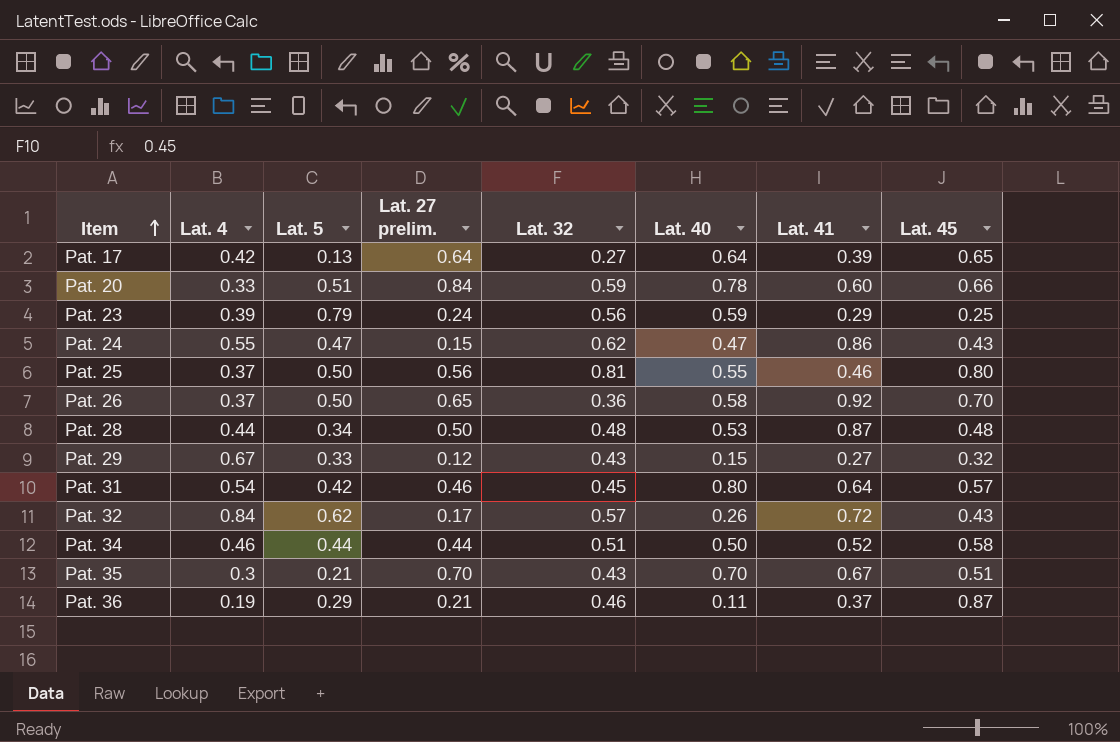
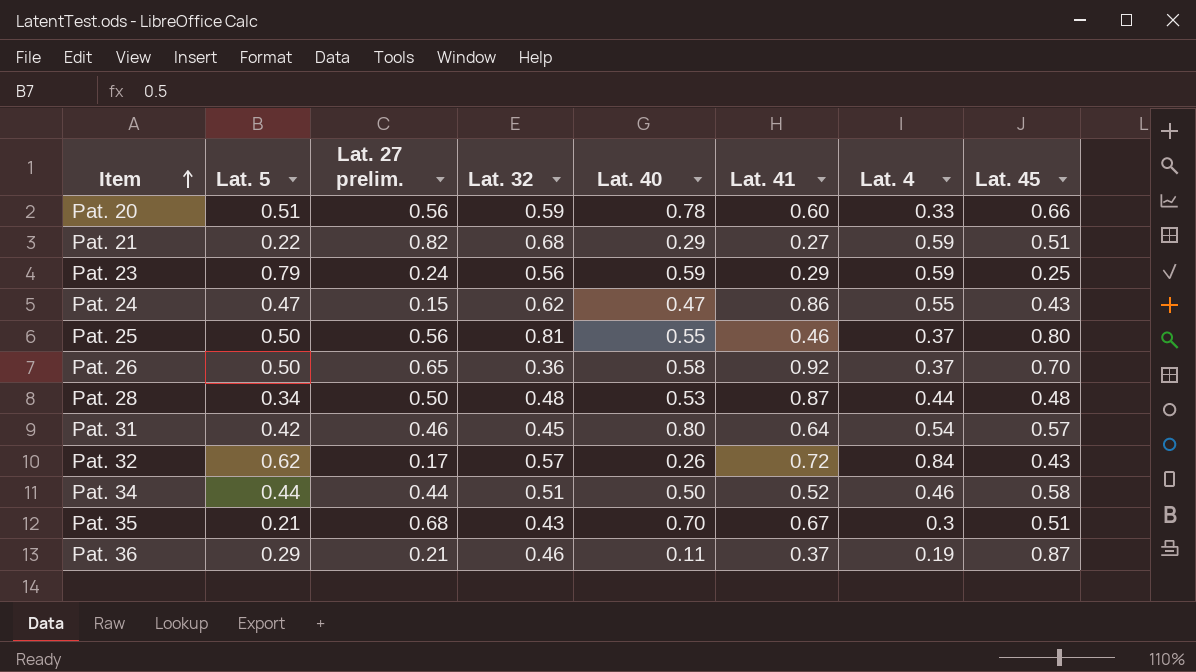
column Lat. 4 | position: 2 -> 7
row Pat. 17: 0.42 | 0.13 | 0.64 | 0.27 | 0.64 | 0.39 | 0.65 -> none
row Pat. 29: 0.67 | 0.33 | 0.12 | 0.43 | 0.15 | 0.27 | 0.32 -> none
Pat. 20 | Lat. 27 prelim.: 0.84 -> 0.56
row Pat. 21: none -> 0.22 | 0.82 | 0.68 | 0.29 | 0.27 | 0.59 | 0.51
Pat. 23 | Lat. 4: 0.39 -> 0.59
Pat. 35 | Lat. 27 prelim.: 0.70 -> 0.68

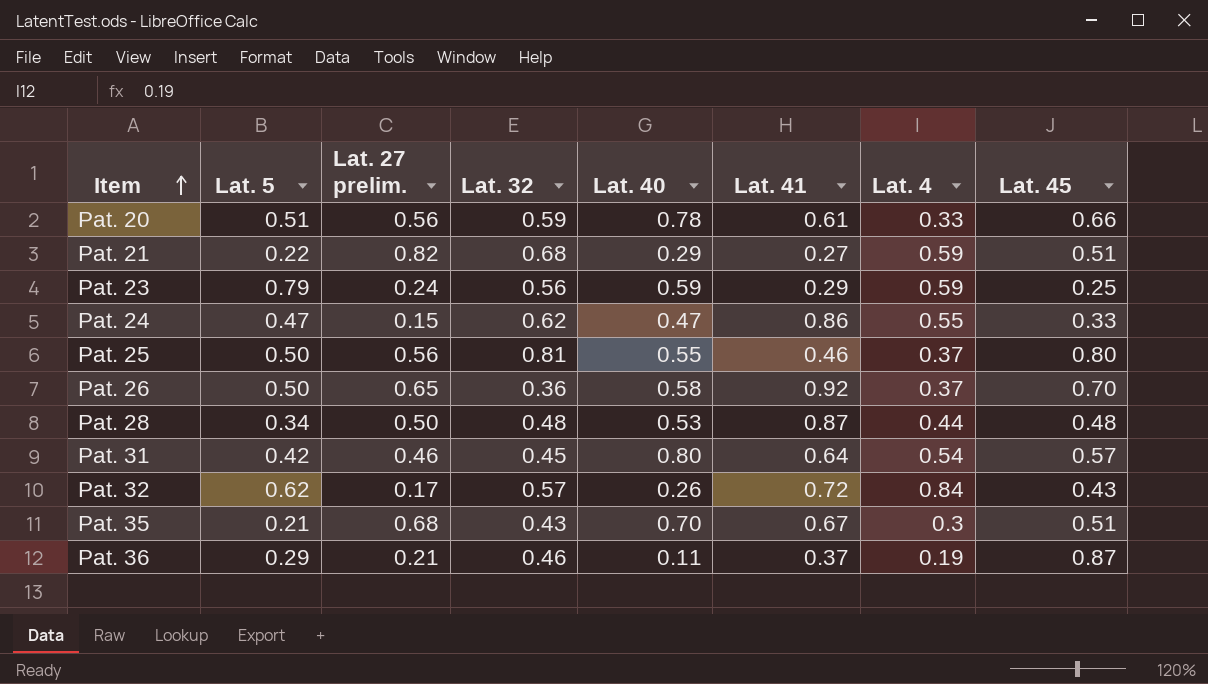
row Pat. 34: 0.44 | 0.44 | 0.51 | 0.50 | 0.52 | 0.46 | 0.58 -> none
Pat. 20 | Lat. 41: 0.60 -> 0.61
Pat. 24 | Lat. 45: 0.43 -> 0.33

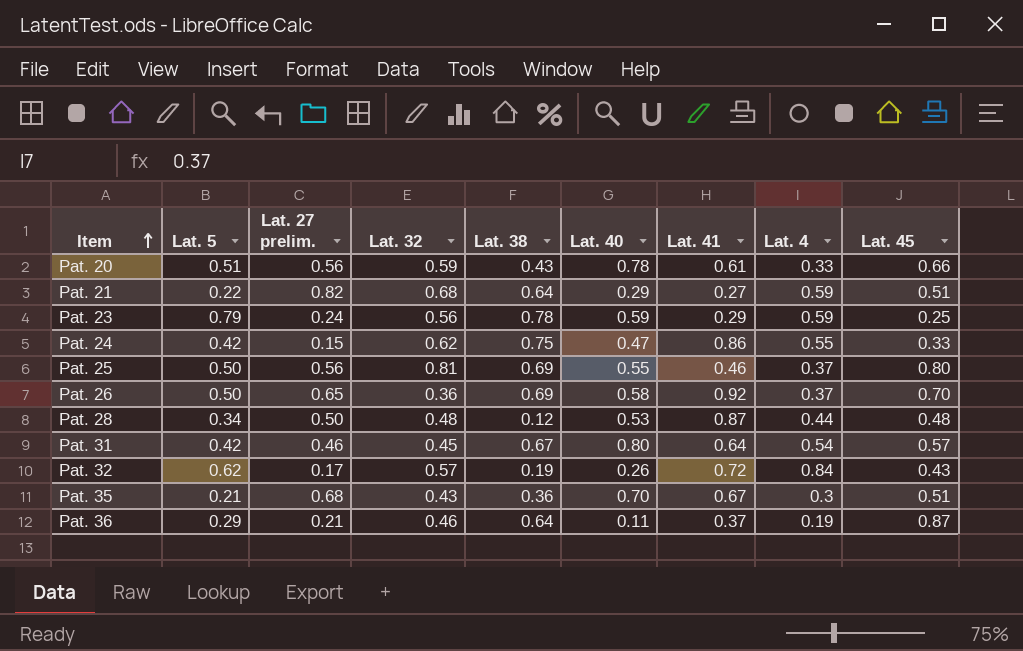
column Lat. 38 | position: none -> 5
Pat. 24 | Lat. 5: 0.47 -> 0.42

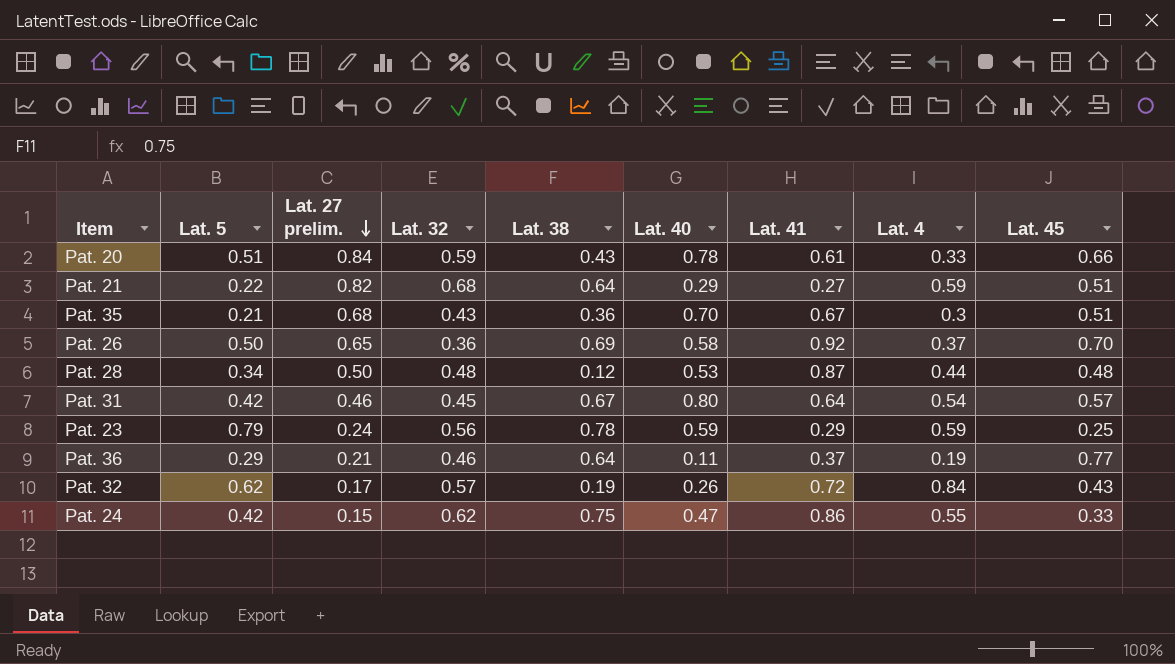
row order: Item ascending -> Lat. 27 prelim. descending
row Pat. 25: 0.50 | 0.56 | 0.81 | 0.69 | 0.55 | 0.46 | 0.37 | 0.80 -> none
Pat. 20 | Lat. 27 prelim.: 0.56 -> 0.84
Pat. 36 | Lat. 45: 0.87 -> 0.77

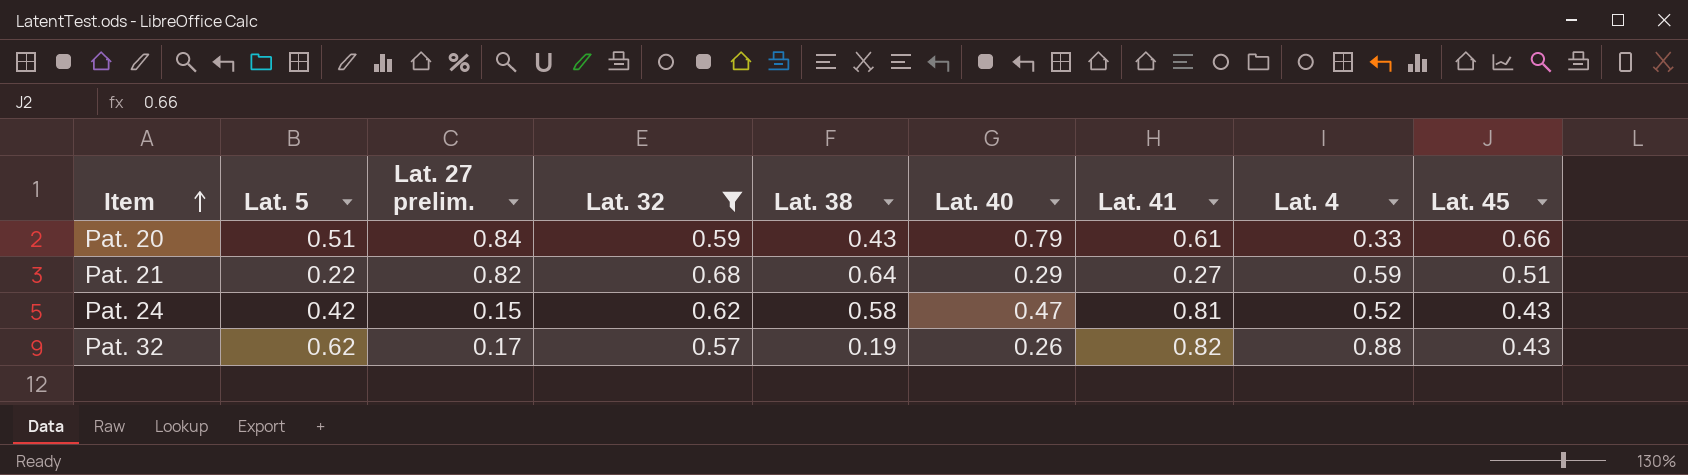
filter: none -> Lat. 32 >= 0.57
row order: Lat. 27 prelim. descending -> Item ascending
Pat. 20 | Lat. 40: 0.78 -> 0.79
Pat. 24 | Lat. 38: 0.75 -> 0.58
Pat. 24 | Lat. 41: 0.86 -> 0.81
Pat. 24 | Lat. 4: 0.55 -> 0.52
Pat. 24 | Lat. 45: 0.33 -> 0.43
Pat. 32 | Lat. 41: 0.72 -> 0.82
Pat. 32 | Lat. 4: 0.84 -> 0.88

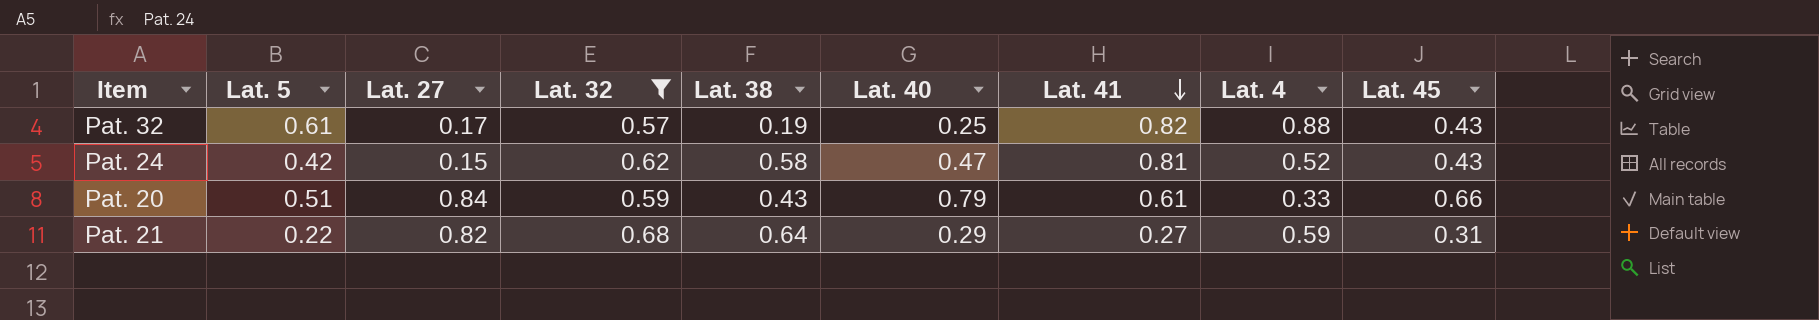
row order: Item ascending -> Lat. 41 descending
column name: Lat. 27 prelim. -> Lat. 27
Pat. 32 | Lat. 5: 0.62 -> 0.61
Pat. 32 | Lat. 40: 0.26 -> 0.25
Pat. 21 | Lat. 45: 0.51 -> 0.31

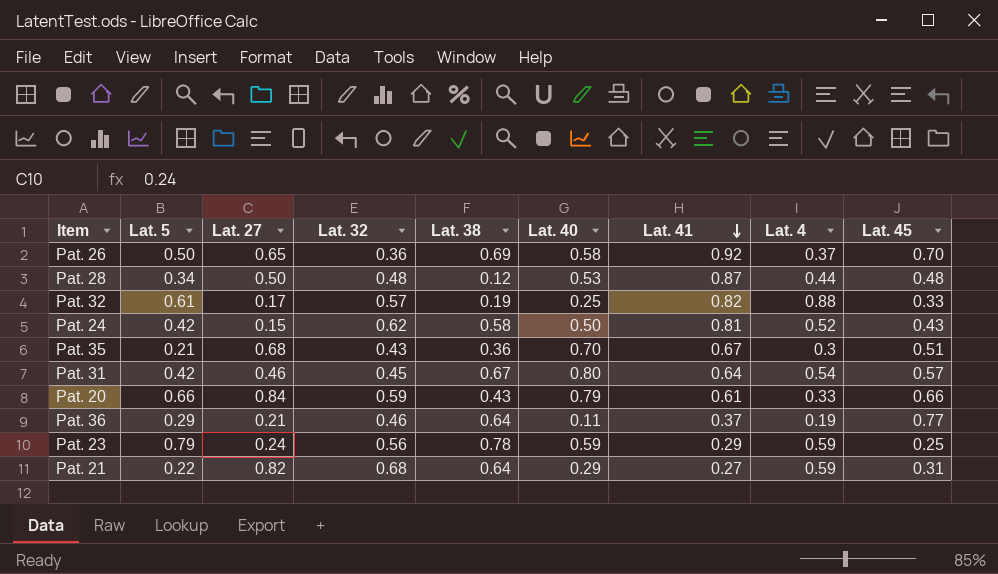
filter: Lat. 32 >= 0.57 -> none
Pat. 32 | Lat. 45: 0.43 -> 0.33
Pat. 24 | Lat. 40: 0.47 -> 0.50
Pat. 20 | Lat. 5: 0.51 -> 0.66

